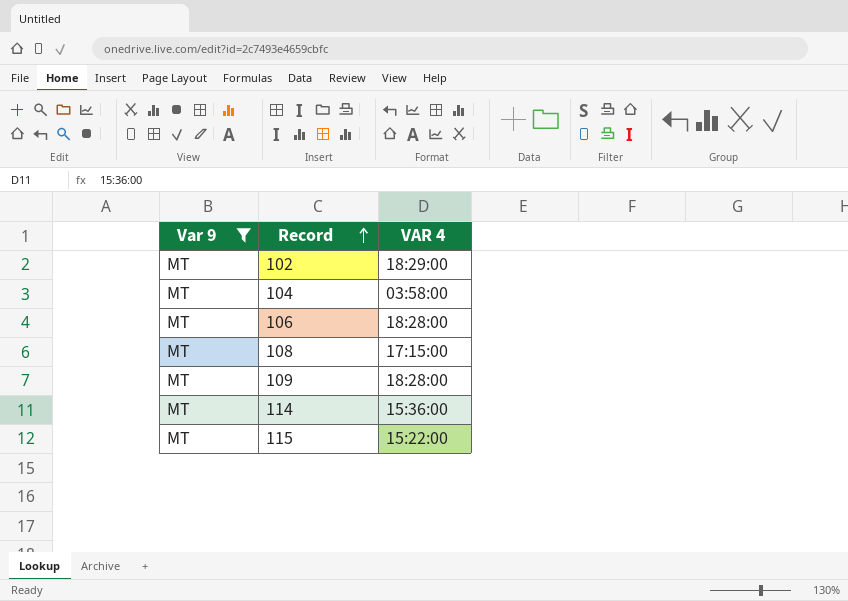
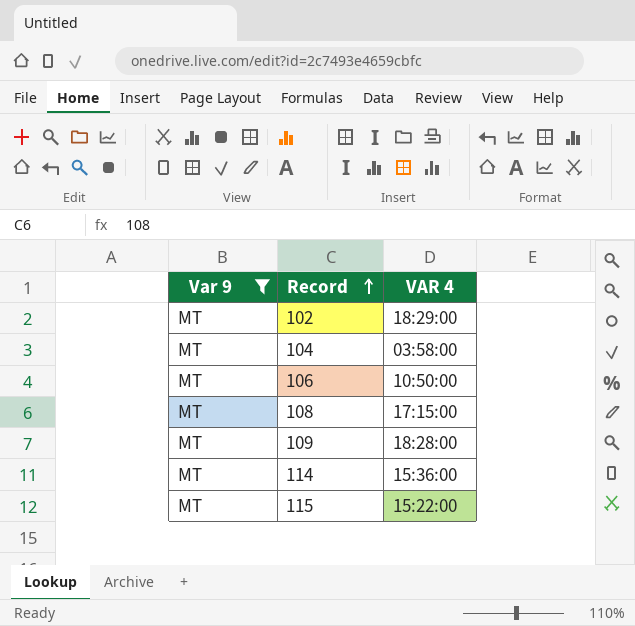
106 | VAR 4: 18:28:00 -> 10:50:00

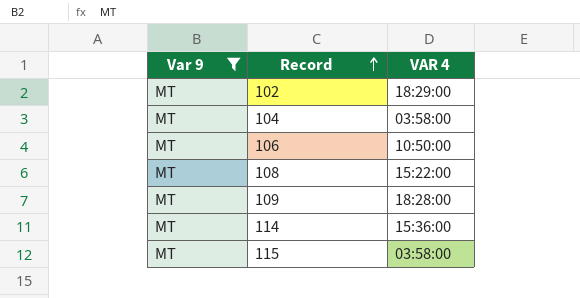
108 | VAR 4: 17:15:00 -> 15:22:00
115 | VAR 4: 15:22:00 -> 03:58:00

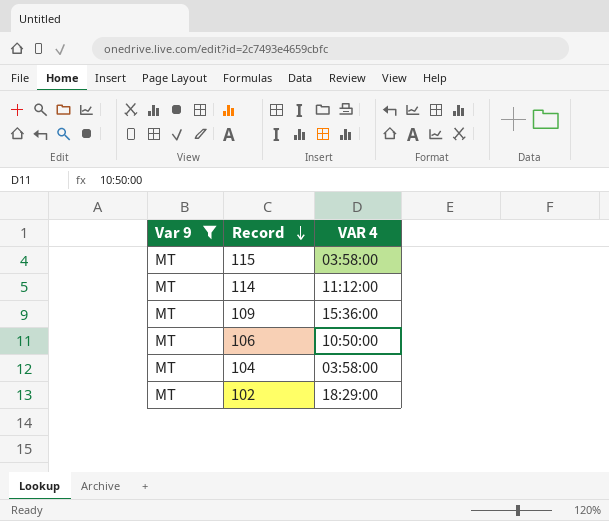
row order: Record ascending -> Record descending
row 108: MT | 15:22:00 -> none
114 | VAR 4: 15:36:00 -> 11:12:00
109 | VAR 4: 18:28:00 -> 15:36:00

